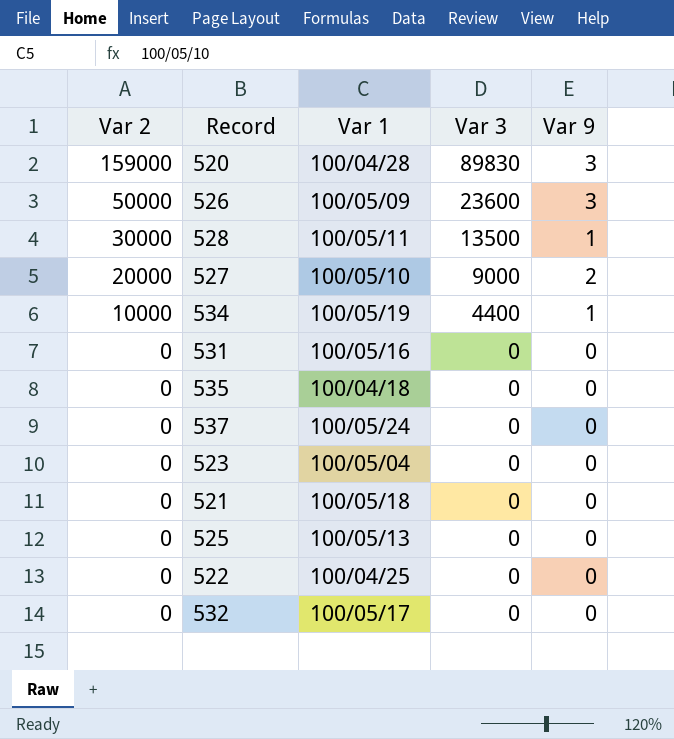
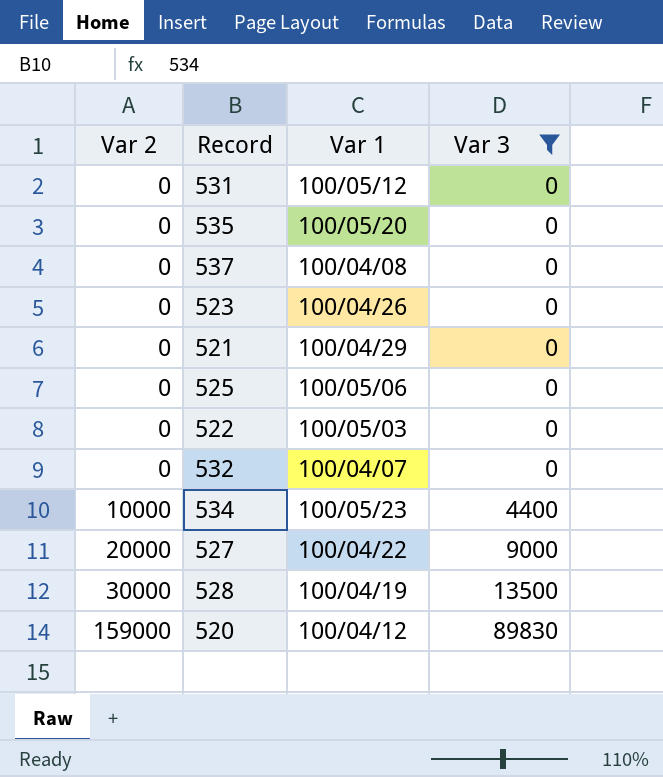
filter: none -> Var 3 != 23600
row order: Var 2 descending -> Var 2 ascending
column Var 9 | position: 5 -> none
531 | Var 1: 100/05/16 -> 100/05/12
535 | Var 1: 100/04/18 -> 100/05/20
537 | Var 1: 100/05/24 -> 100/04/08
523 | Var 1: 100/05/04 -> 100/04/26
521 | Var 1: 100/05/18 -> 100/04/29
525 | Var 1: 100/05/13 -> 100/05/06
522 | Var 1: 100/04/25 -> 100/05/03
532 | Var 1: 100/05/17 -> 100/04/07
534 | Var 1: 100/05/19 -> 100/05/23
527 | Var 1: 100/05/10 -> 100/04/22
528 | Var 1: 100/05/11 -> 100/04/19
520 | Var 1: 100/04/28 -> 100/04/12

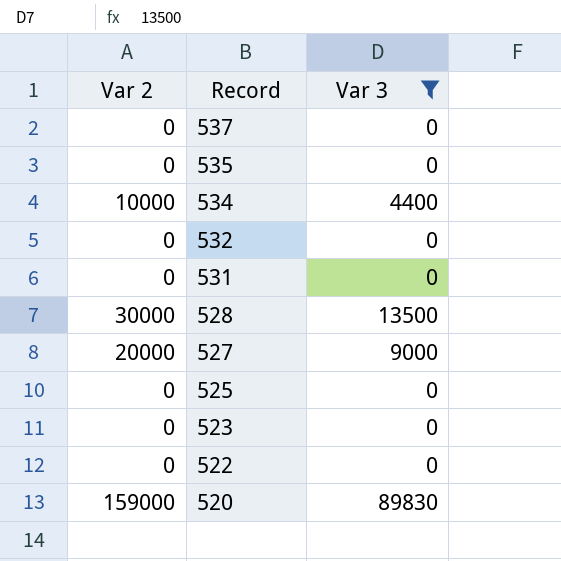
row order: Var 2 ascending -> Record descending
column Var 1 | position: 3 -> none
row 521: 0 | 100/04/29 | 0 -> none

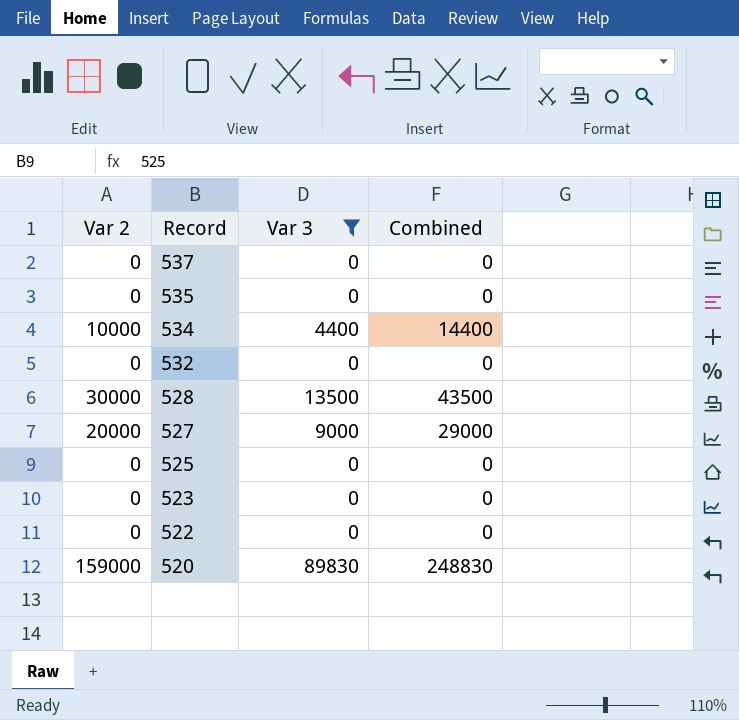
column Combined | formula: none -> [Var 2] + [Var 3]
row 531: 0 | 0 -> none

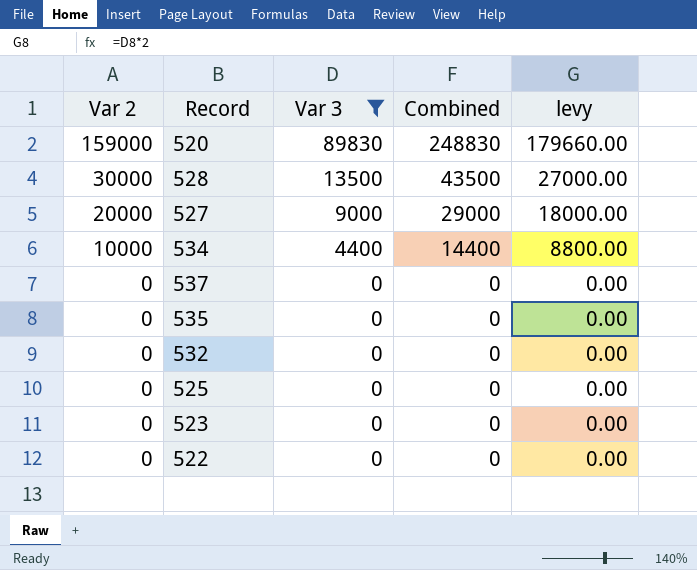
row order: Record descending -> Var 2 descending
column levy | formula: none -> [Var 3] * 2

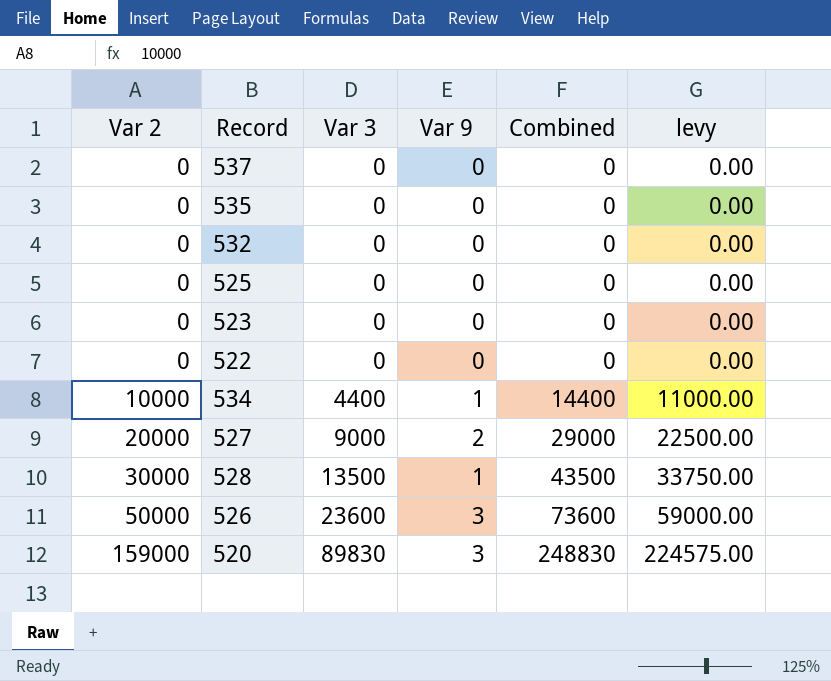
filter: Var 3 != 23600 -> none
row order: Var 2 descending -> Var 2 ascending
column Var 9 | position: none -> 4
column levy | formula: [Var 3] * 2 -> [Var 3] * 2.5

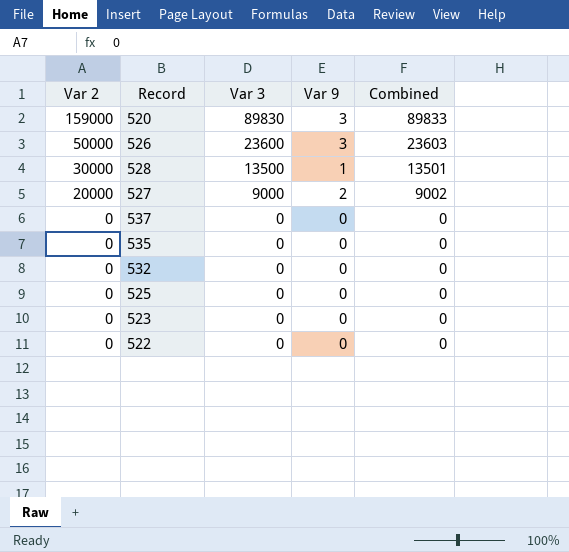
row order: Var 2 ascending -> Var 2 descending
column levy | formula: [Var 3] * 2.5 -> none
column Combined | formula: [Var 2] + [Var 3] -> [Var 3] + [Var 9]
row 534: 10000 | 4400 | 1 | 14400 | 11000.00 -> none

